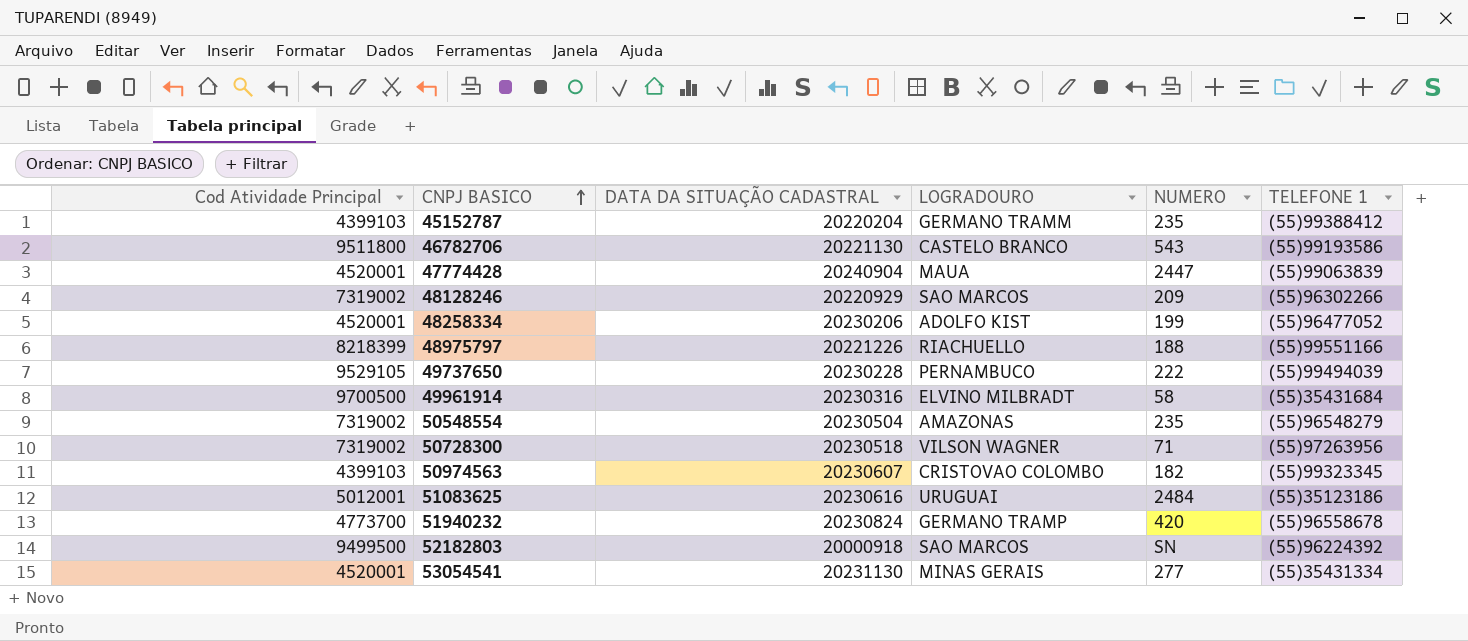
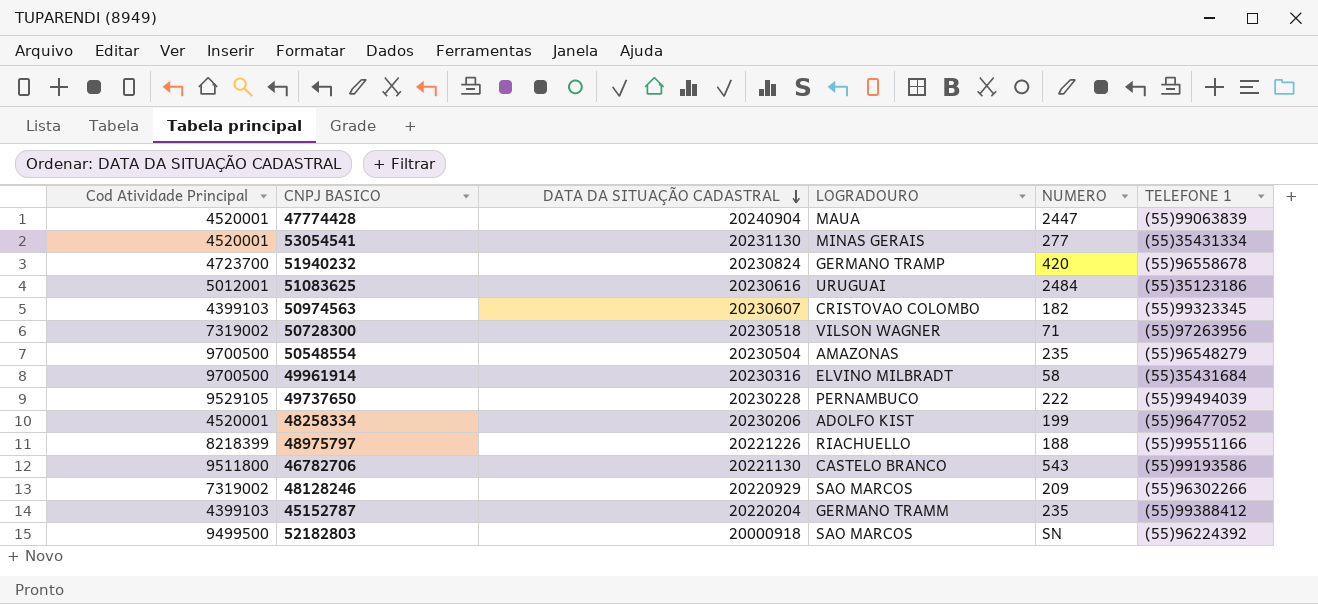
row order: CNPJ BASICO ascending -> DATA DA SITUAÇÃO CADASTRAL descending
51940232 | Cod Atividade Principal: 4773700 -> 4723700
50548554 | Cod Atividade Principal: 7319002 -> 9700500

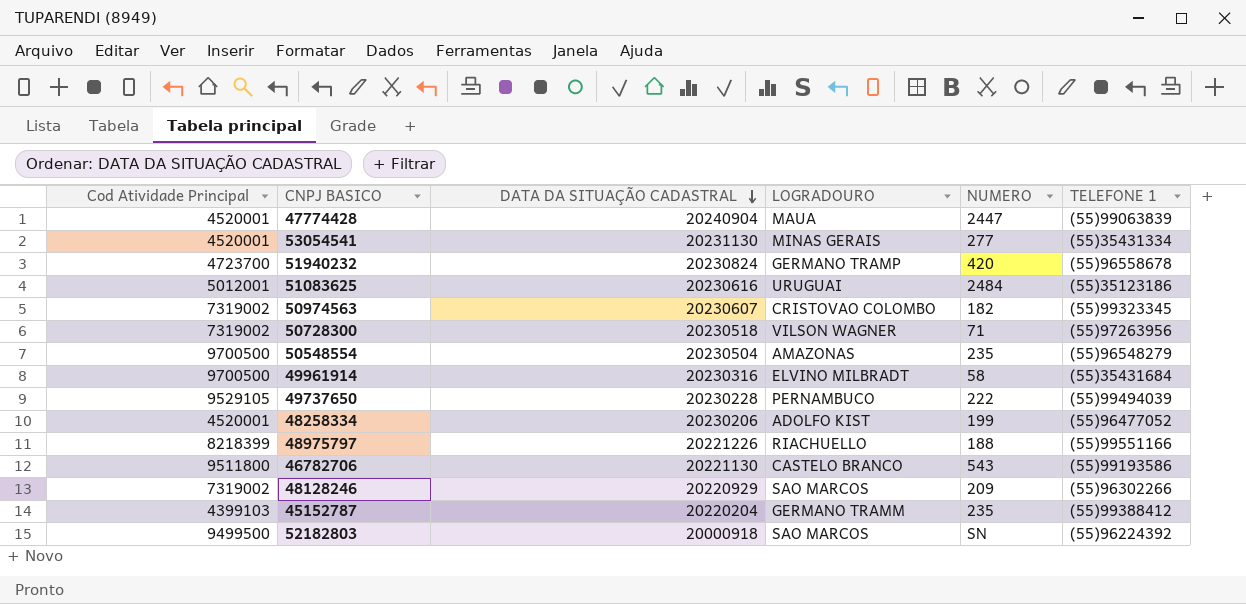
50974563 | Cod Atividade Principal: 4399103 -> 7319002

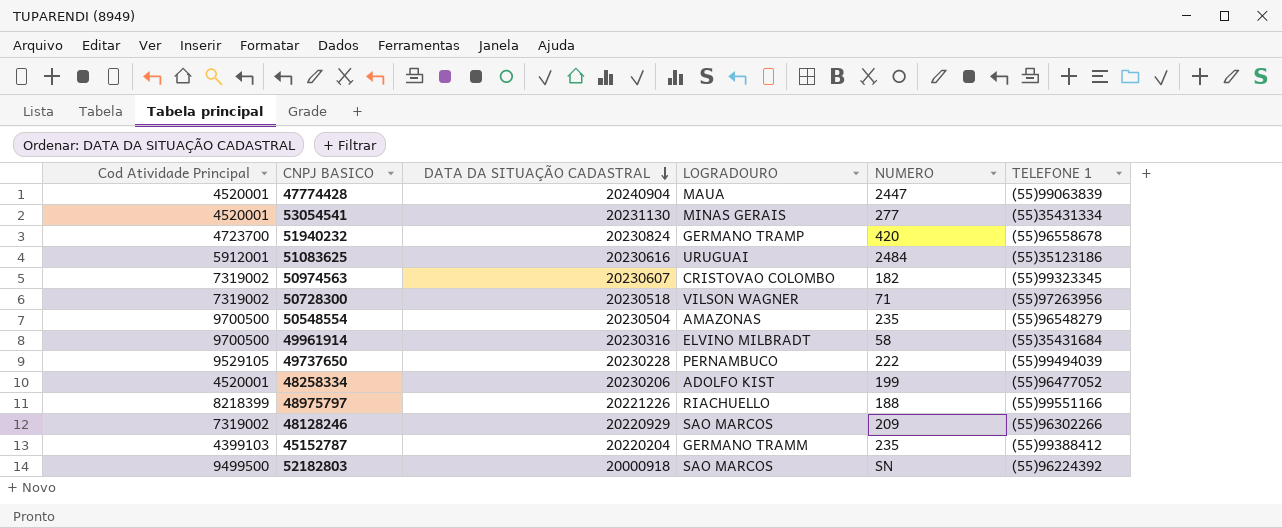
row 46782706: 9511800 | 20221130 | CASTELO BRANCO | 543 | (55)99193586 -> none
51083625 | Cod Atividade Principal: 5012001 -> 5912001

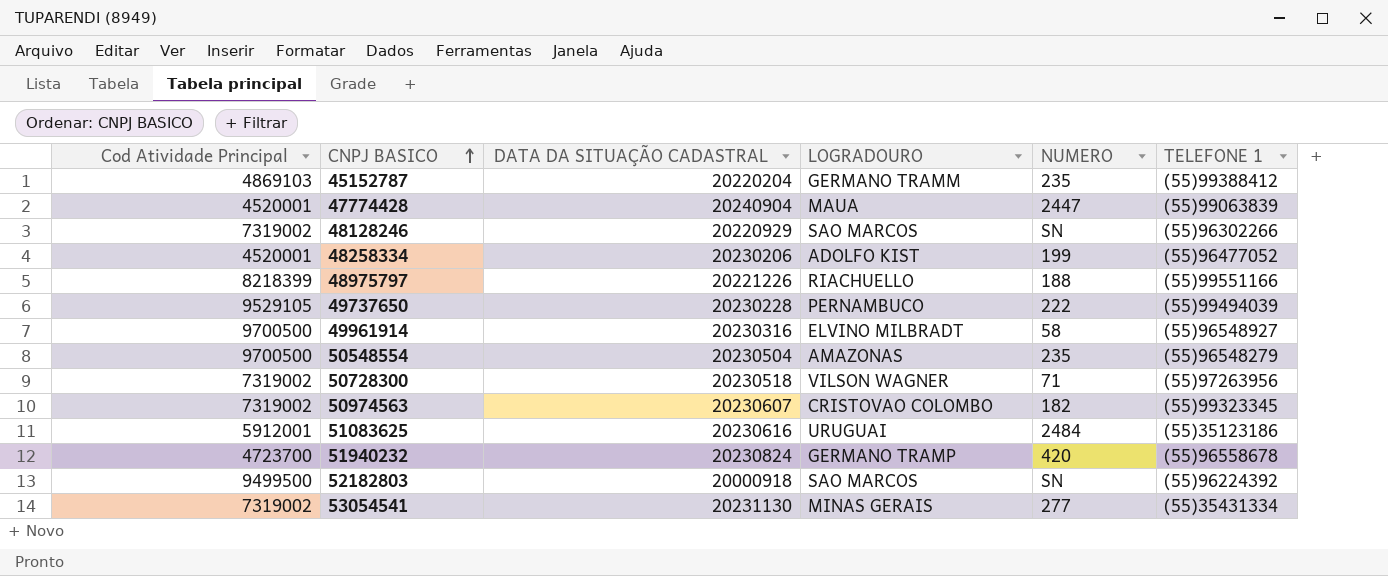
row order: DATA DA SITUAÇÃO CADASTRAL descending -> CNPJ BASICO ascending
45152787 | Cod Atividade Principal: 4399103 -> 4869103
48128246 | NUMERO: 209 -> SN
49961914 | TELEFONE 1: (55)35431684 -> (55)96548927
53054541 | Cod Atividade Principal: 4520001 -> 7319002

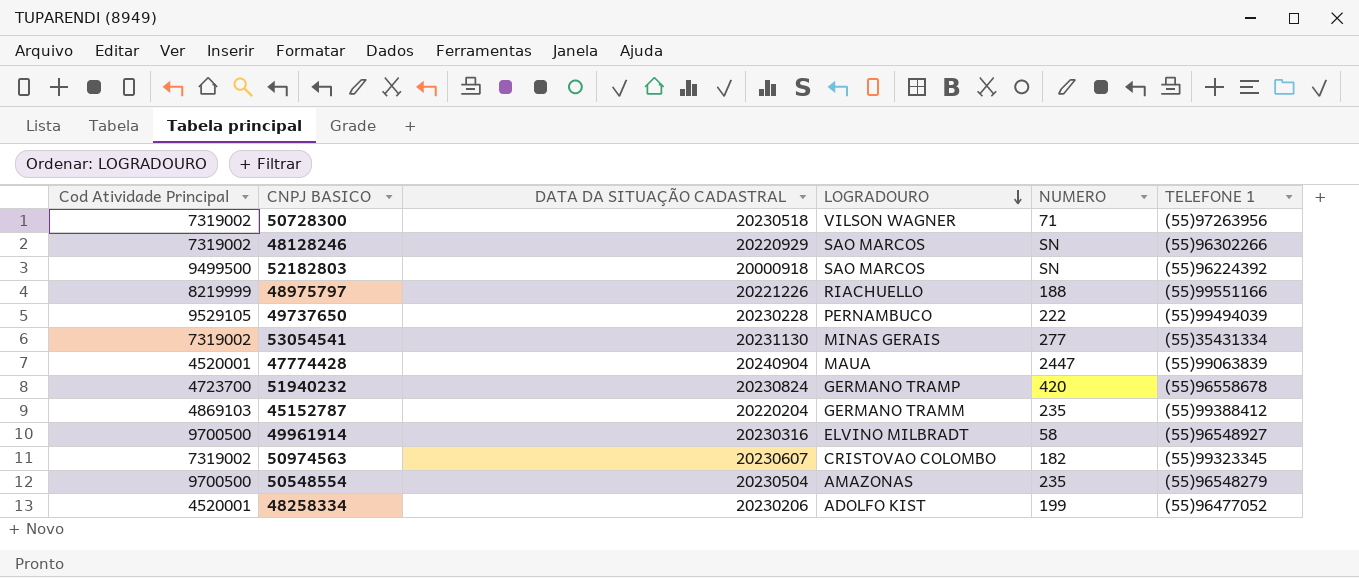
row order: CNPJ BASICO ascending -> LOGRADOURO descending
row 51083625: 5912001 | 20230616 | URUGUAI | 2484 | (55)35123186 -> none
48975797 | Cod Atividade Principal: 8218399 -> 8219999

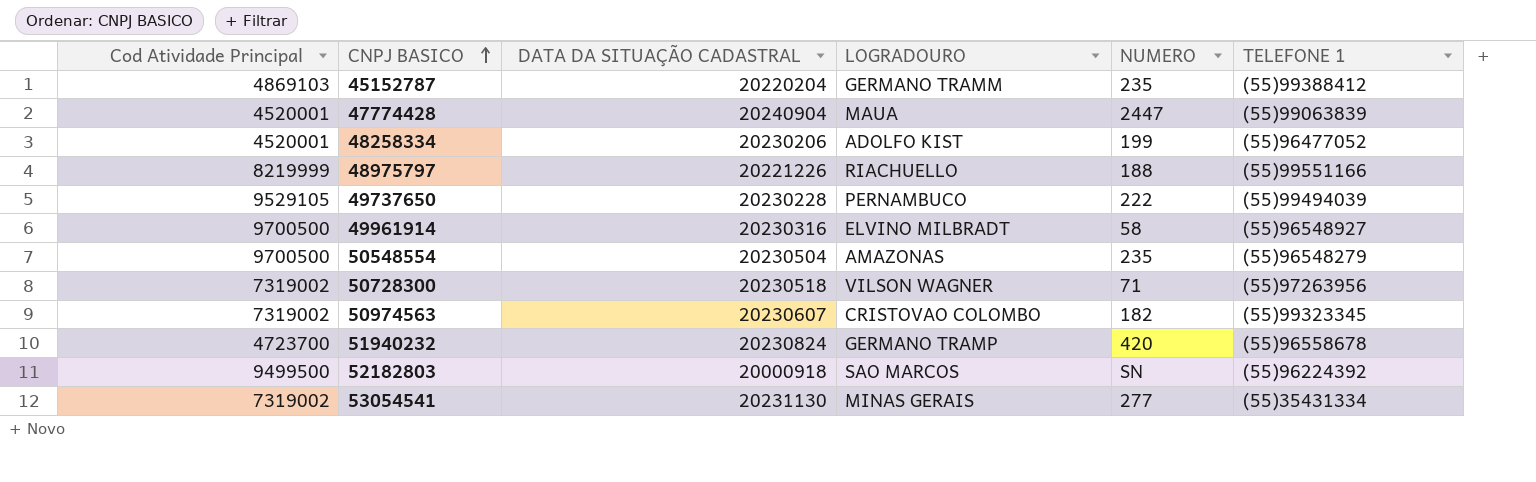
row order: LOGRADOURO descending -> CNPJ BASICO ascending
row 48128246: 7319002 | 20220929 | SAO MARCOS | SN | (55)96302266 -> none

